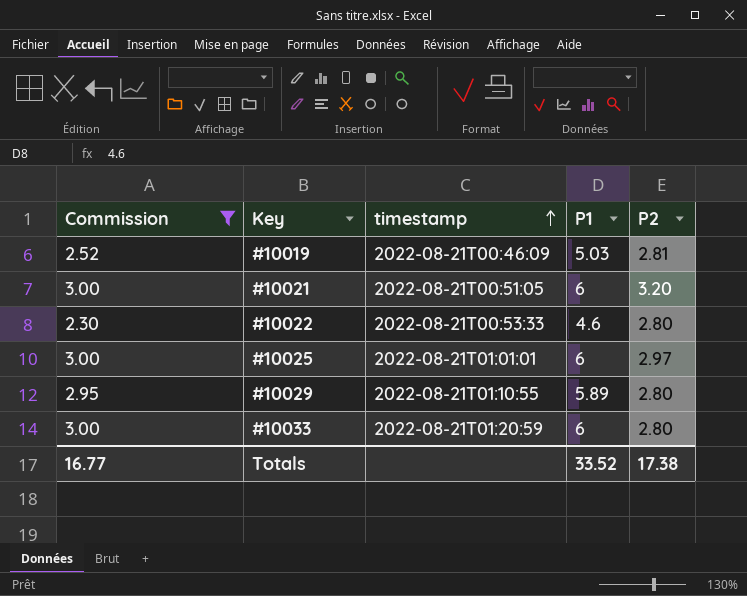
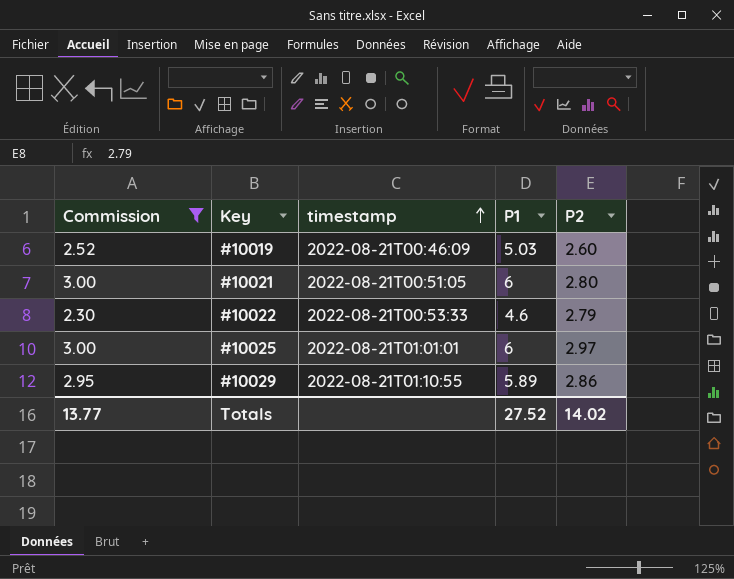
row #10033: 3.00 | 2022-08-21T01:20:59 | 6 | 2.80 -> none
#10019 | P2: 2.81 -> 2.60
#10021 | P2: 3.20 -> 2.80
#10022 | P2: 2.80 -> 2.79
#10029 | P2: 2.80 -> 2.86
Totals | Commission: 16.77 -> 13.77
Totals | P1: 33.52 -> 27.52
Totals | P2: 17.38 -> 14.02

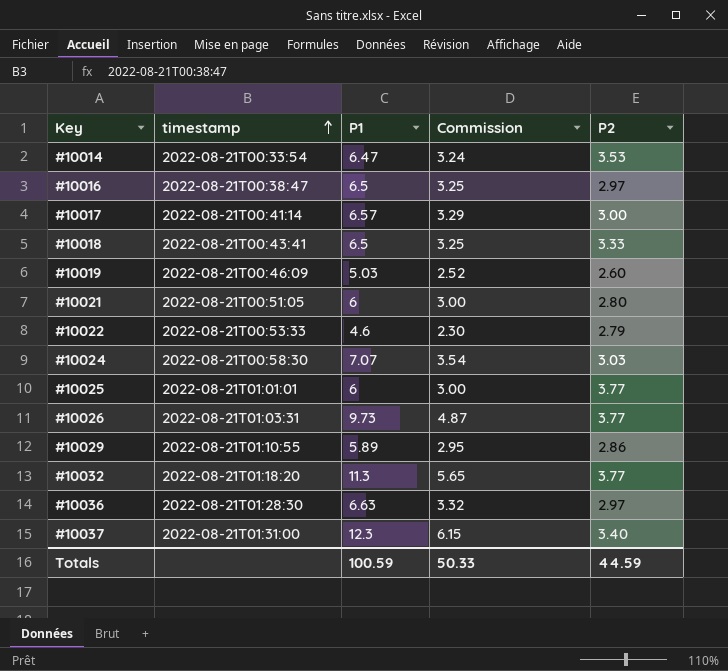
filter: Commission <= 3.00 -> none
column Commission | position: 1 -> 4
#10025 | P2: 2.97 -> 3.77
Totals | P1: 27.52 -> 100.59
Totals | Commission: 13.77 -> 50.33
Totals | P2: 14.02 -> 44.59

